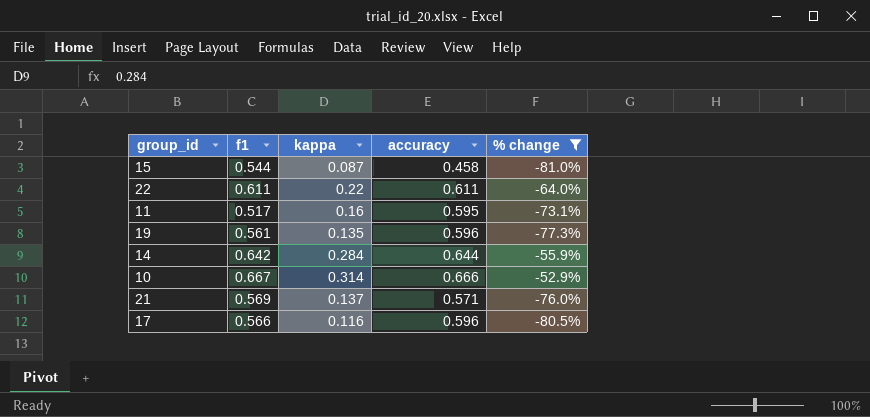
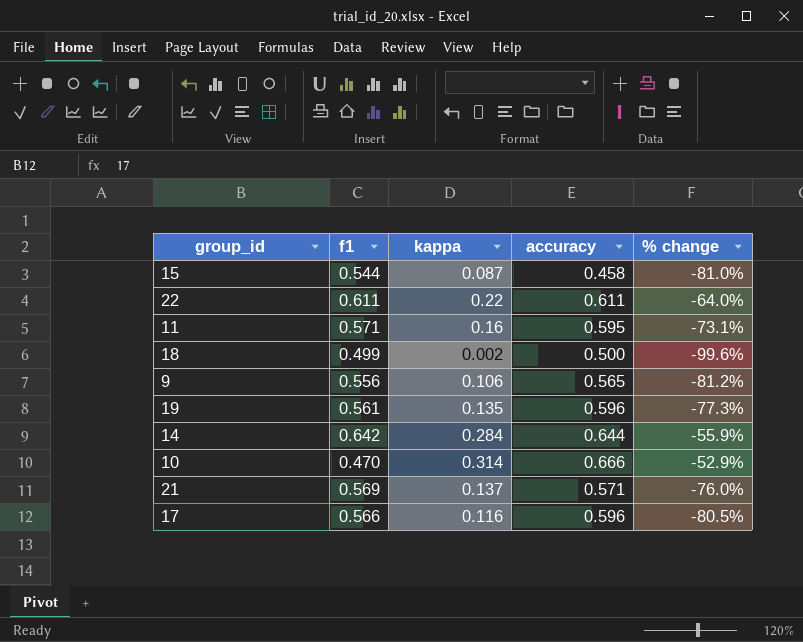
filter: % change >= -81.0% -> none
11 | f1: 0.517 -> 0.571
10 | f1: 0.667 -> 0.470

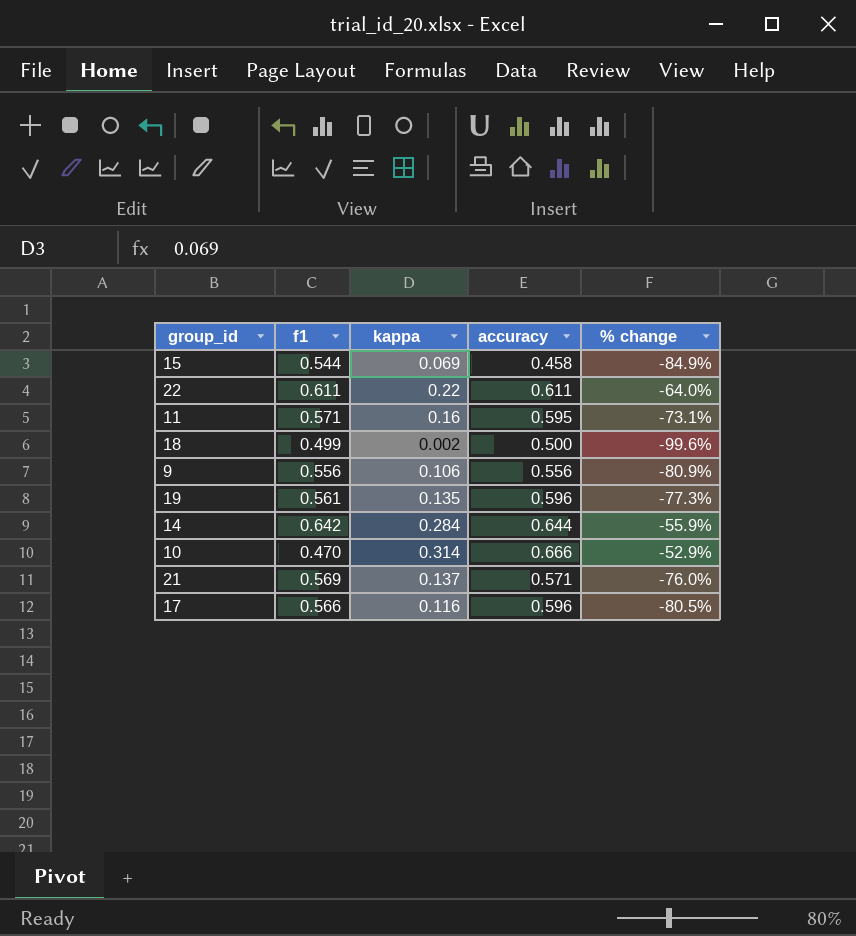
15 | kappa: 0.087 -> 0.069
15 | % change: -81.0% -> -84.9%
9 | accuracy: 0.565 -> 0.556
9 | % change: -81.2% -> -80.9%

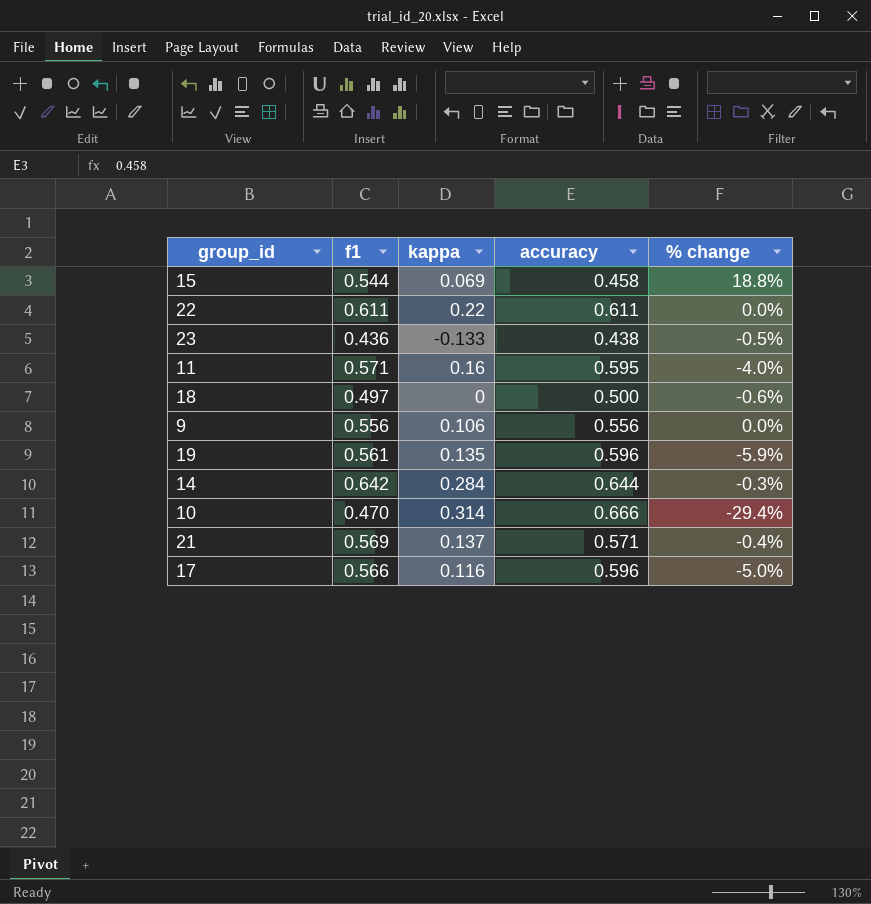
column % change | formula: ([kappa] - [accuracy]) / [accuracy] -> ([f1] - [accuracy]) / [accuracy]
row 23: none -> 0.436 | -0.133 | 0.438 | -0.5%
18 | f1: 0.499 -> 0.497
18 | kappa: 0.002 -> 0

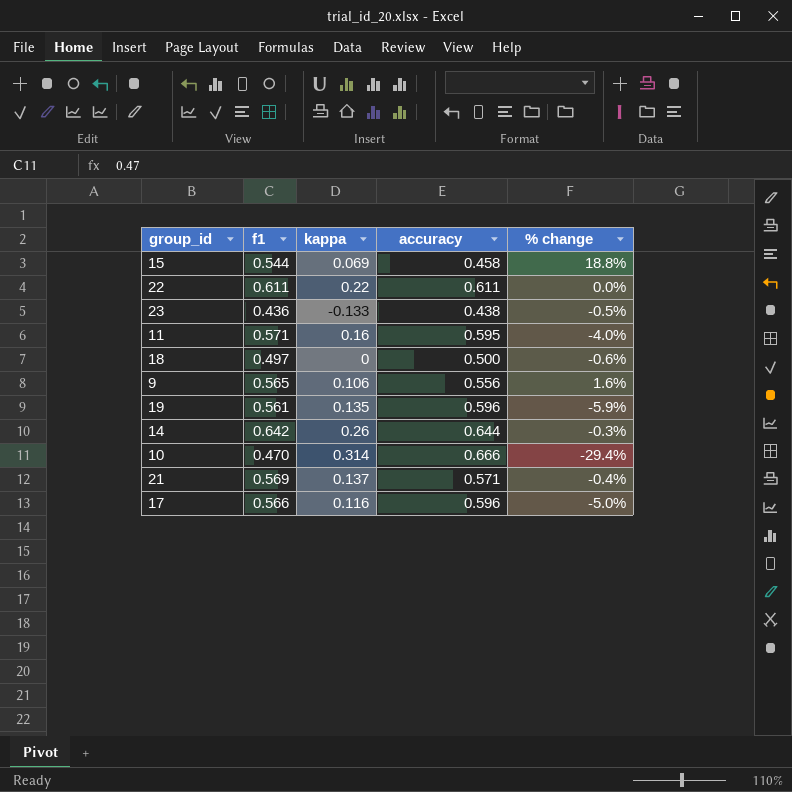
9 | f1: 0.556 -> 0.565
9 | % change: 0.0% -> 1.6%
14 | kappa: 0.284 -> 0.26

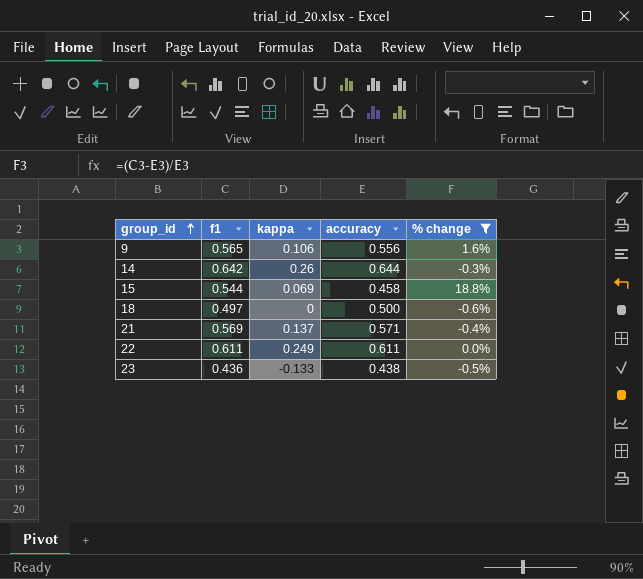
filter: none -> % change >= -0.6%
row order: none -> group_id ascending
22 | kappa: 0.22 -> 0.249

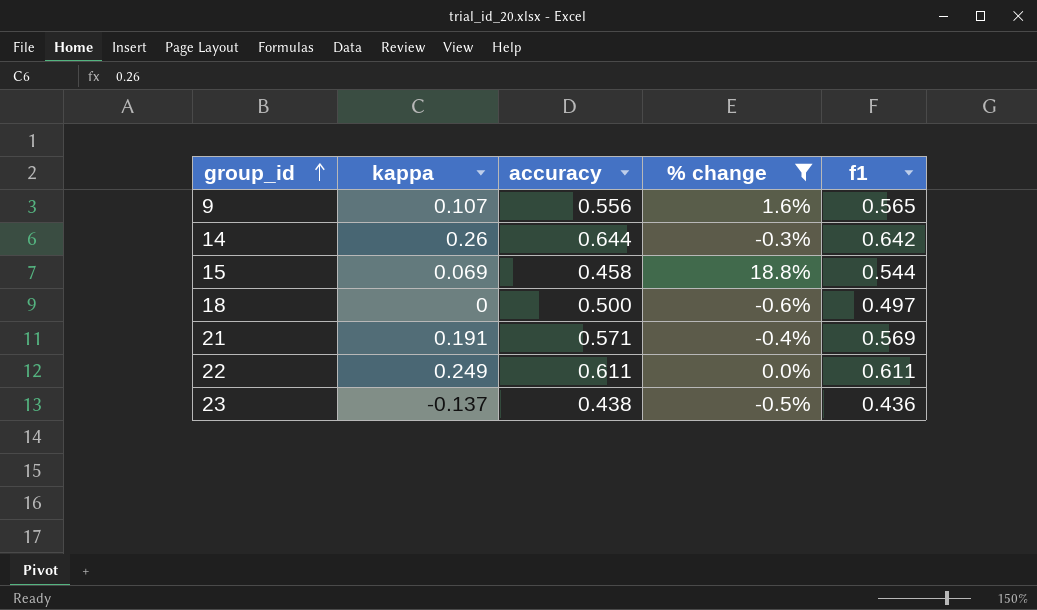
column f1 | position: 2 -> 5
9 | kappa: 0.106 -> 0.107
21 | kappa: 0.137 -> 0.191
23 | kappa: -0.133 -> -0.137

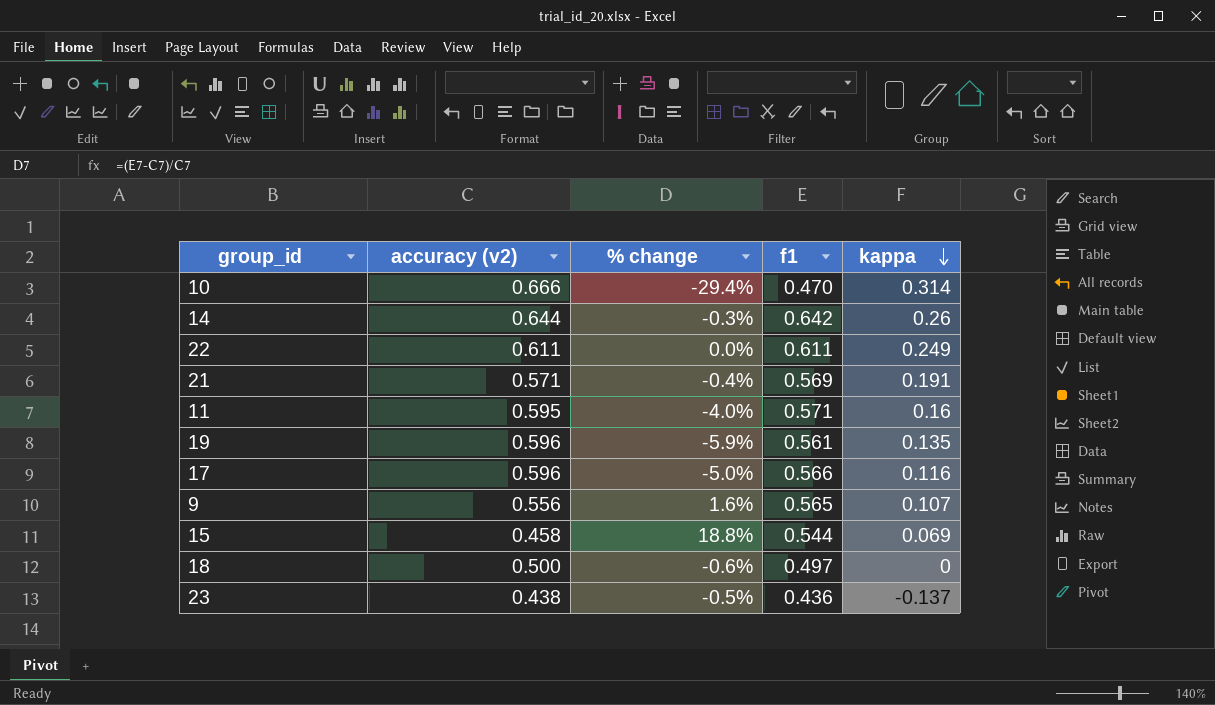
filter: % change >= -0.6% -> none
row order: group_id ascending -> kappa descending
column name: accuracy -> accuracy (v2)
column kappa | position: 2 -> 5

